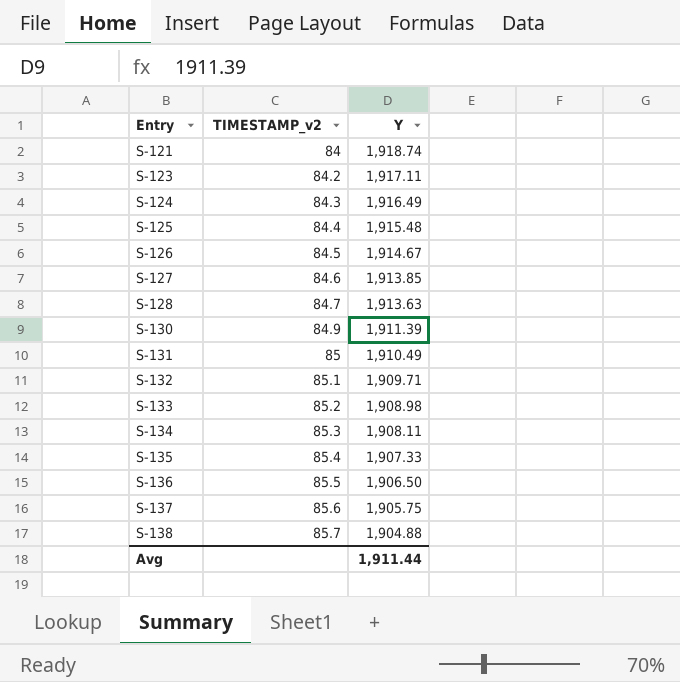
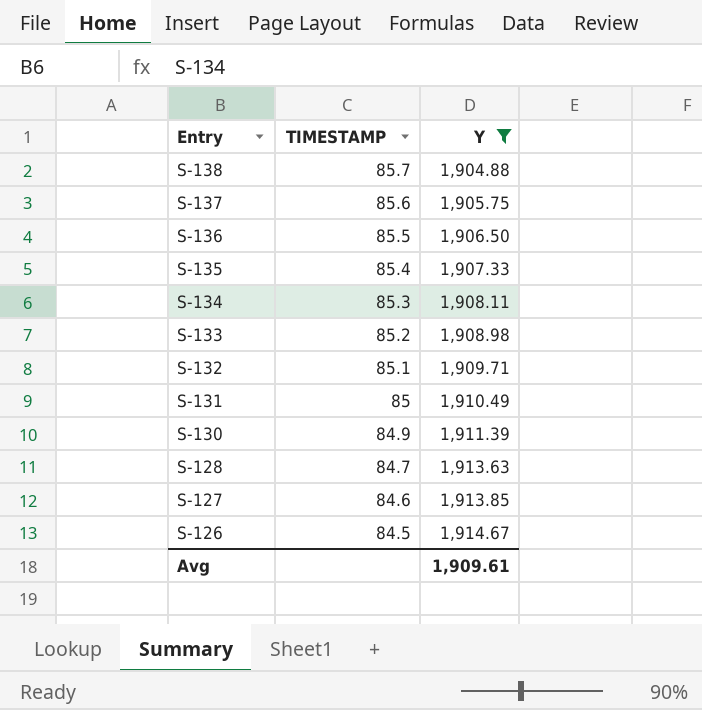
filter: none -> Y <= 1,914.67
row order: Entry ascending -> Entry descending
column name: TIMESTAMP_v2 -> TIMESTAMP
Avg | Y: 1,911.44 -> 1,909.61

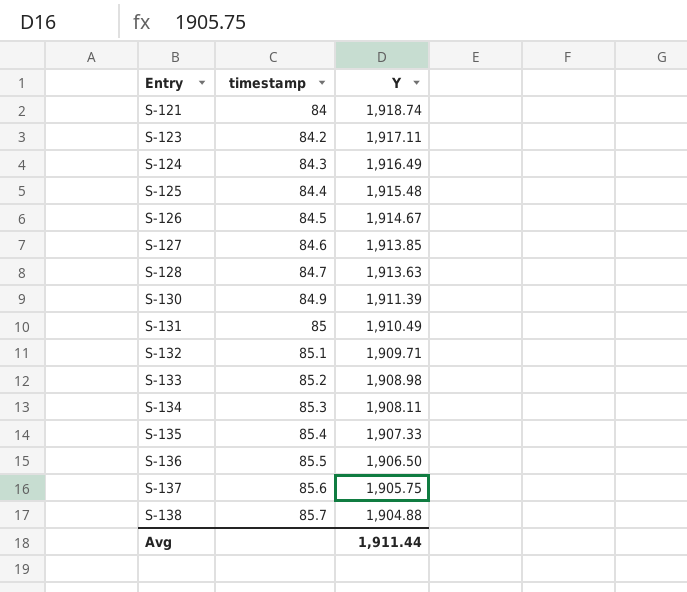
filter: Y <= 1,914.67 -> none
row order: Entry descending -> Entry ascending
column name: TIMESTAMP -> timestamp
Avg | Y: 1,909.61 -> 1,911.44

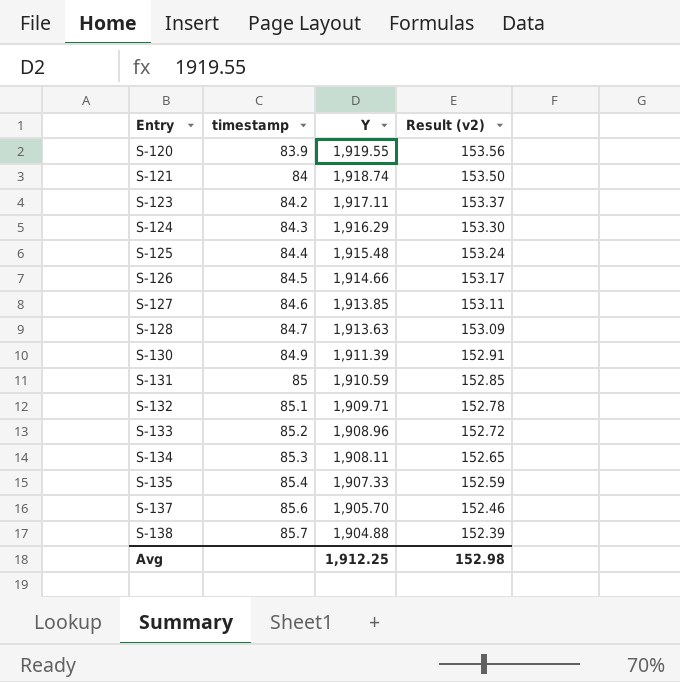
column Result (v2) | formula: none -> [Y] * 0.08
row S-136: 85.5 | 1,906.50 -> none
row S-120: none -> 83.9 | 1,919.55 | 153.56
S-124 | Y: 1,916.49 -> 1,916.29
S-126 | Y: 1,914.67 -> 1,914.66
S-131 | Y: 1,910.49 -> 1,910.59
S-133 | Y: 1,908.98 -> 1,908.96
S-137 | Y: 1,905.75 -> 1,905.70
Avg | Y: 1,911.44 -> 1,912.25

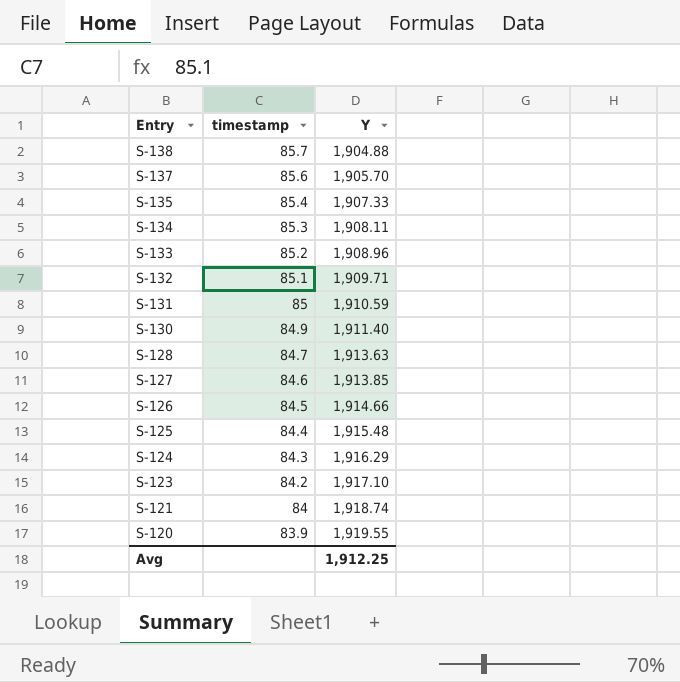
row order: Entry ascending -> Entry descending
column Result (v2) | formula: [Y] * 0.08 -> none
S-130 | Y: 1,911.39 -> 1,911.40
S-123 | Y: 1,917.11 -> 1,917.10

